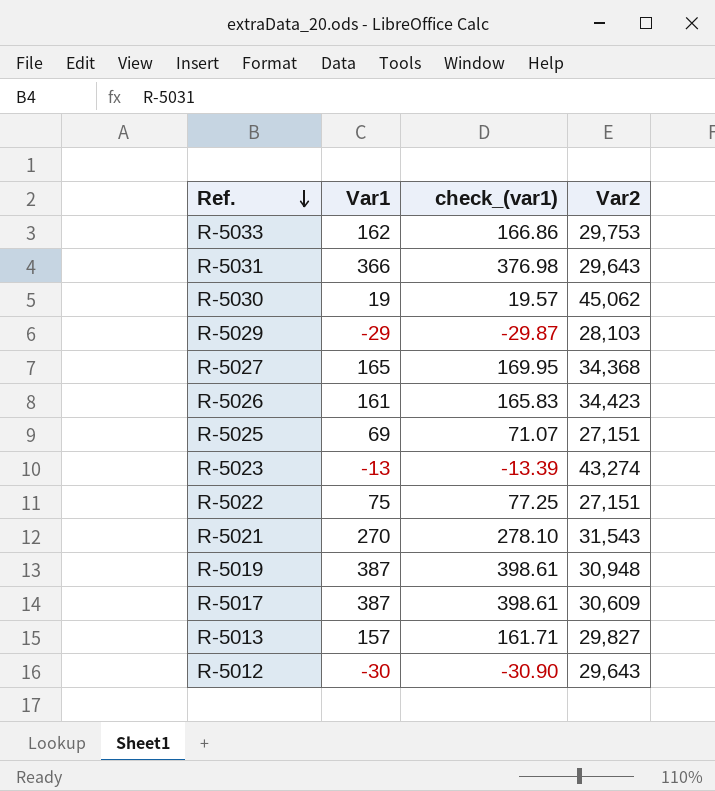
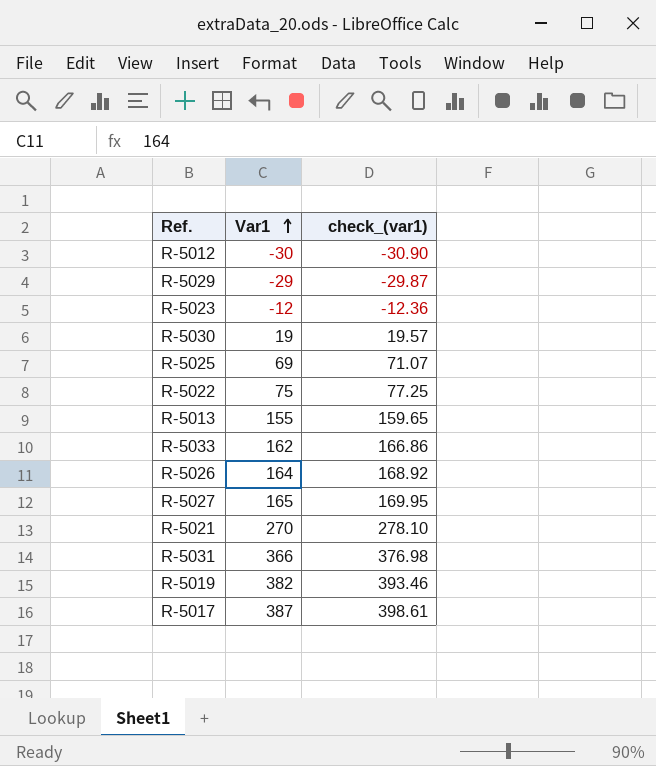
row order: Ref. descending -> Var1 ascending
column Var2 | position: 4 -> none
R-5023 | Var1: -13 -> -12
R-5023 | check_(var1): -13.39 -> -12.36
R-5013 | Var1: 157 -> 155
R-5013 | check_(var1): 161.71 -> 159.65
R-5026 | Var1: 161 -> 164
R-5026 | check_(var1): 165.83 -> 168.92
R-5019 | Var1: 387 -> 382
R-5019 | check_(var1): 398.61 -> 393.46

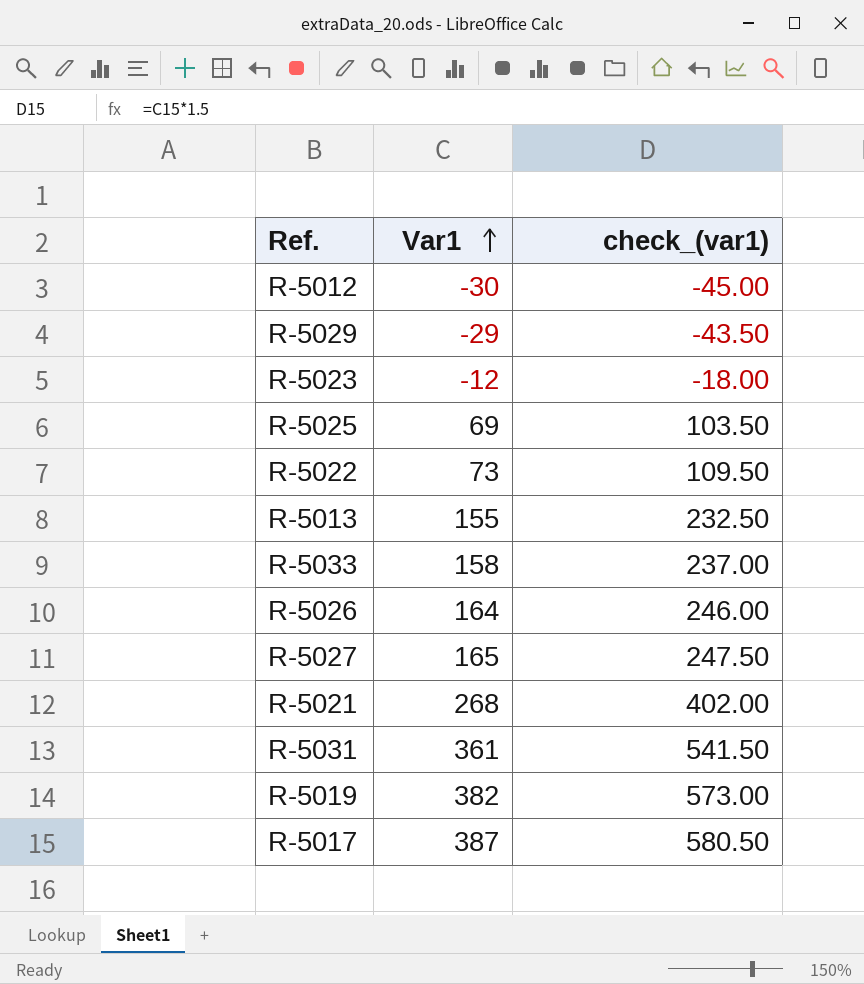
column check_(var1) | formula: [Var1] * 1.03 -> [Var1] * 1.5
row R-5030: 19 | 19.57 -> none
R-5022 | Var1: 75 -> 73
R-5033 | Var1: 162 -> 158
R-5021 | Var1: 270 -> 268
R-5031 | Var1: 366 -> 361

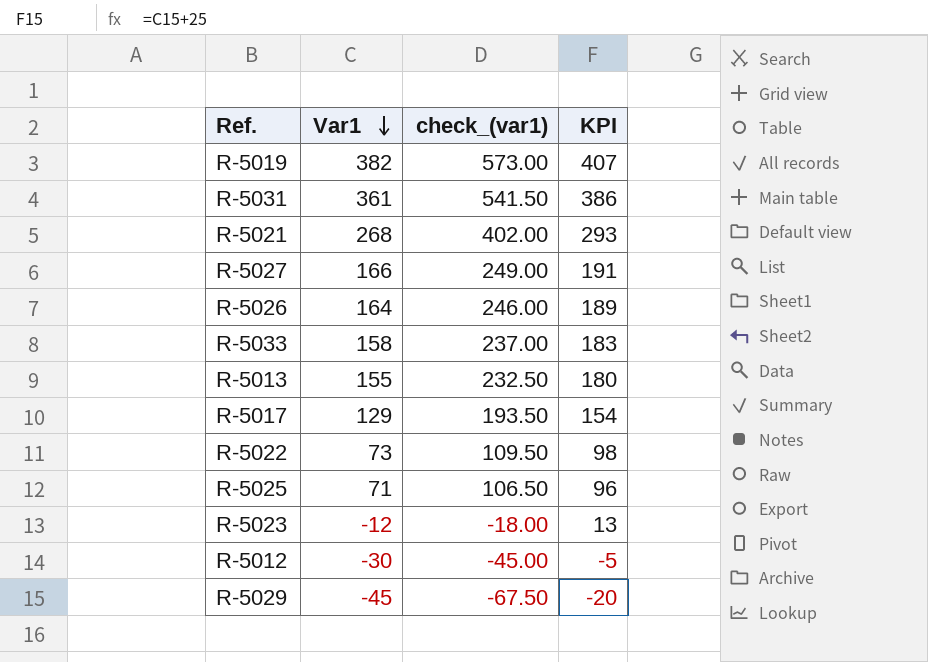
row order: Var1 ascending -> Var1 descending
column KPI | formula: none -> [Var1] + 25
R-5027 | Var1: 165 -> 166
R-5027 | check_(var1): 247.50 -> 249.00
R-5017 | Var1: 387 -> 129
R-5017 | check_(var1): 580.50 -> 193.50
R-5025 | Var1: 69 -> 71
R-5025 | check_(var1): 103.50 -> 106.50
R-5029 | Var1: -29 -> -45
R-5029 | check_(var1): -43.50 -> -67.50

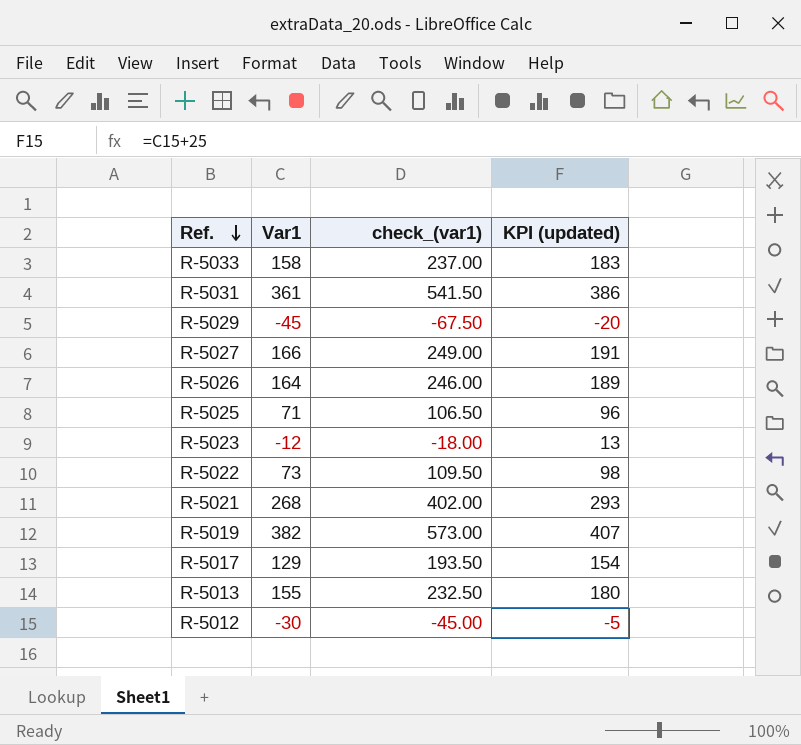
row order: Var1 descending -> Ref. descending
column name: KPI -> KPI (updated)

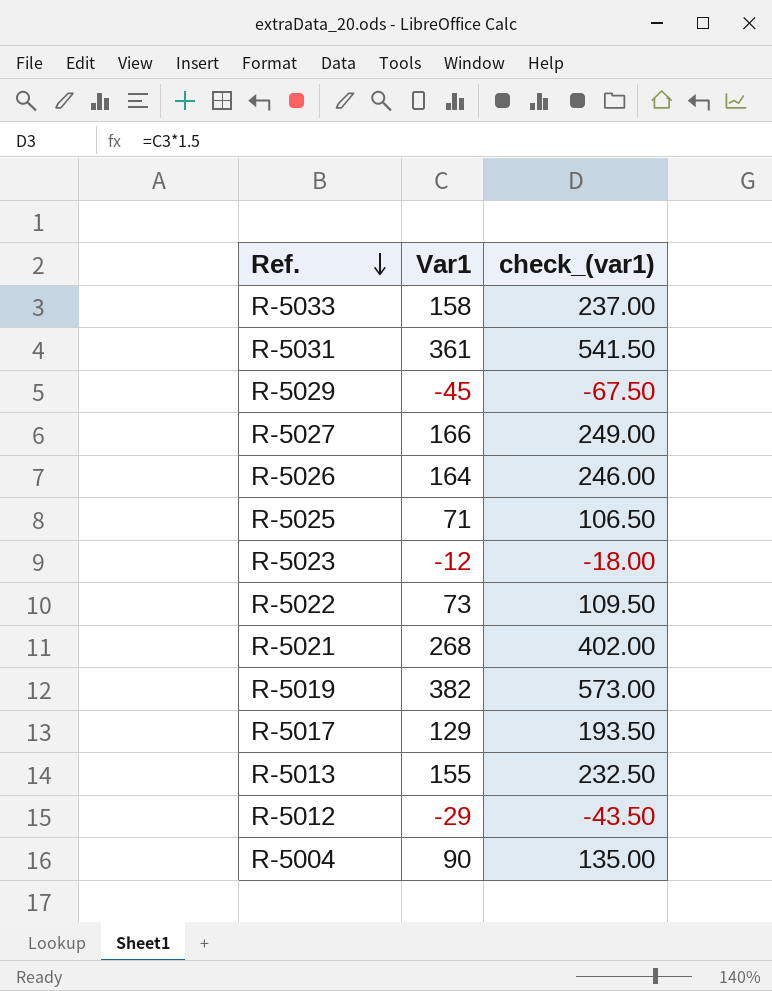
column KPI (updated) | formula: [Var1] + 25 -> none
R-5012 | Var1: -30 -> -29
R-5012 | check_(var1): -45.00 -> -43.50
row R-5004: none -> 90 | 135.00

